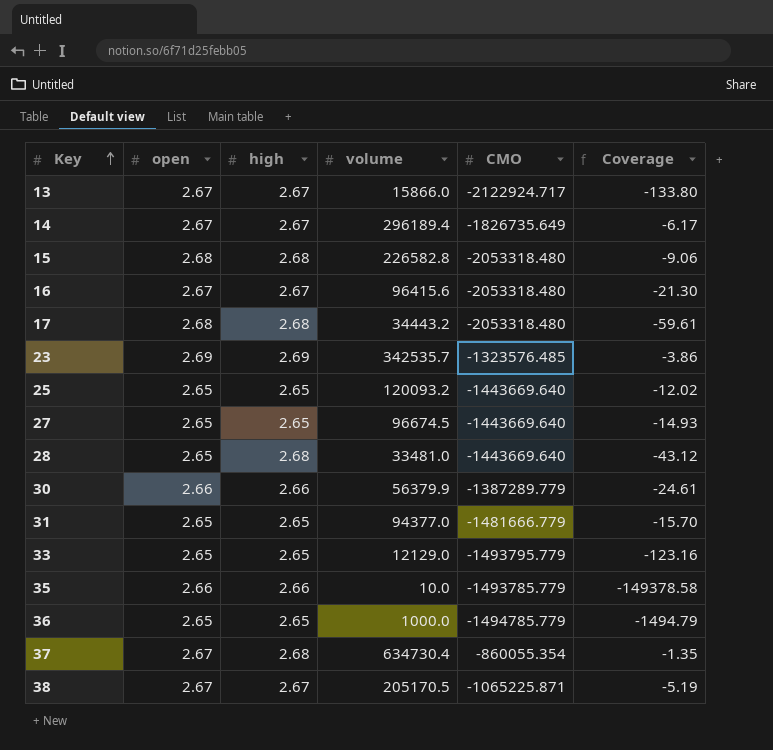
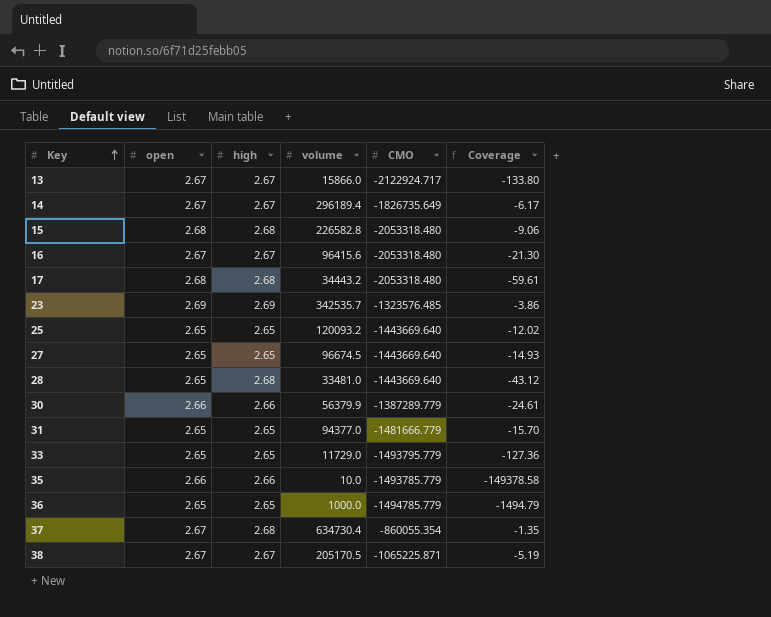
33 | volume: 12129.0 -> 11729.0
33 | Coverage: -123.16 -> -127.36

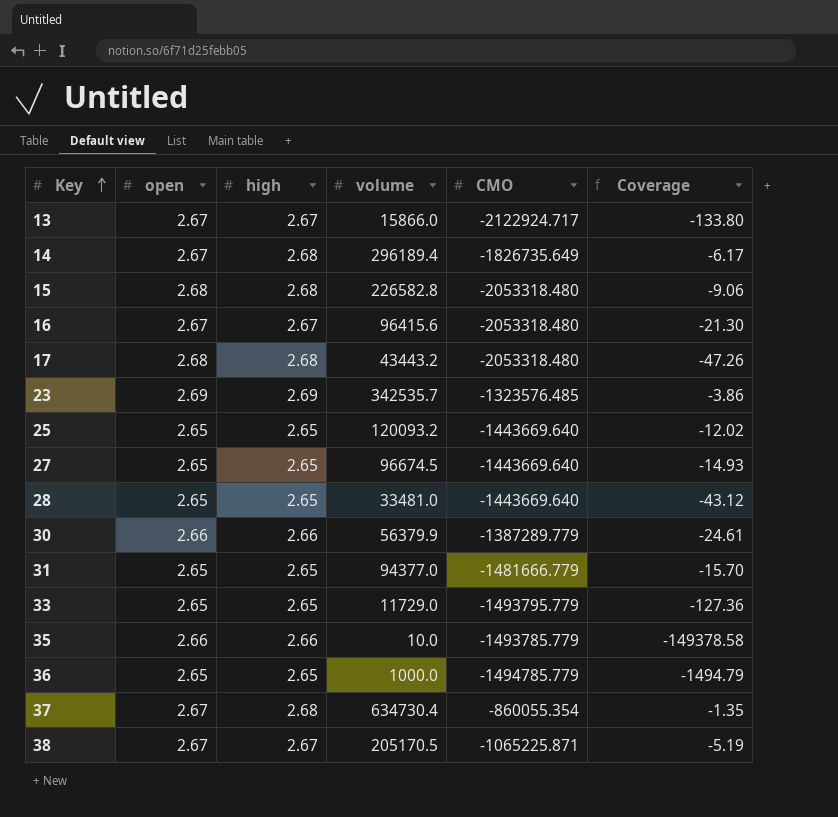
14 | high: 2.67 -> 2.68
17 | volume: 34443.2 -> 43443.2
17 | Coverage: -59.61 -> -47.26
28 | high: 2.68 -> 2.65

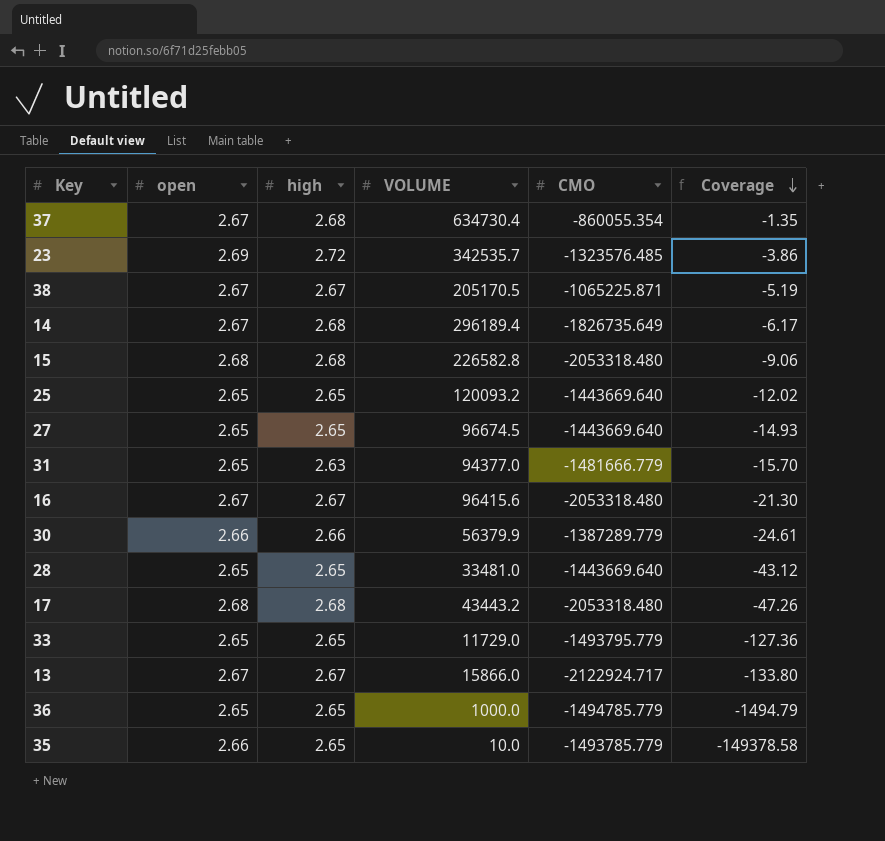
row order: Key ascending -> Coverage descending
column name: volume -> VOLUME
23 | high: 2.69 -> 2.72
31 | high: 2.65 -> 2.63
35 | high: 2.66 -> 2.65

